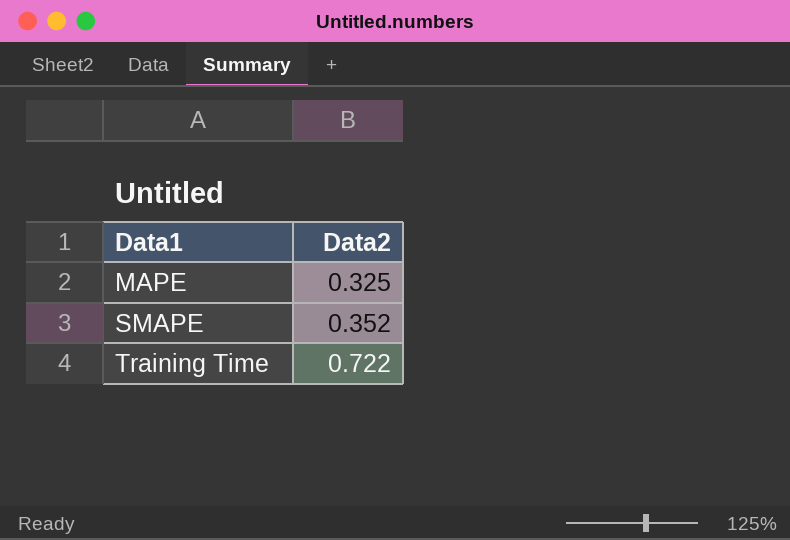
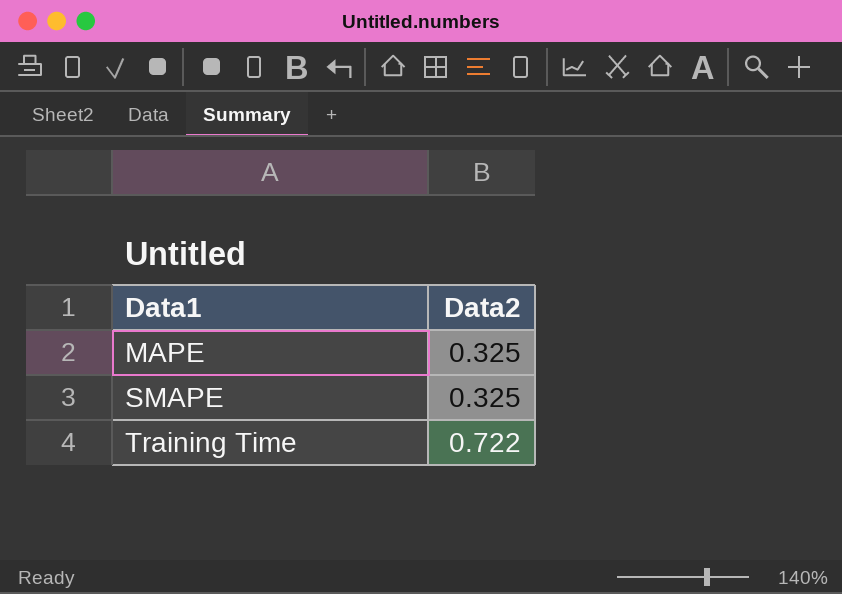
SMAPE | Data2: 0.352 -> 0.325

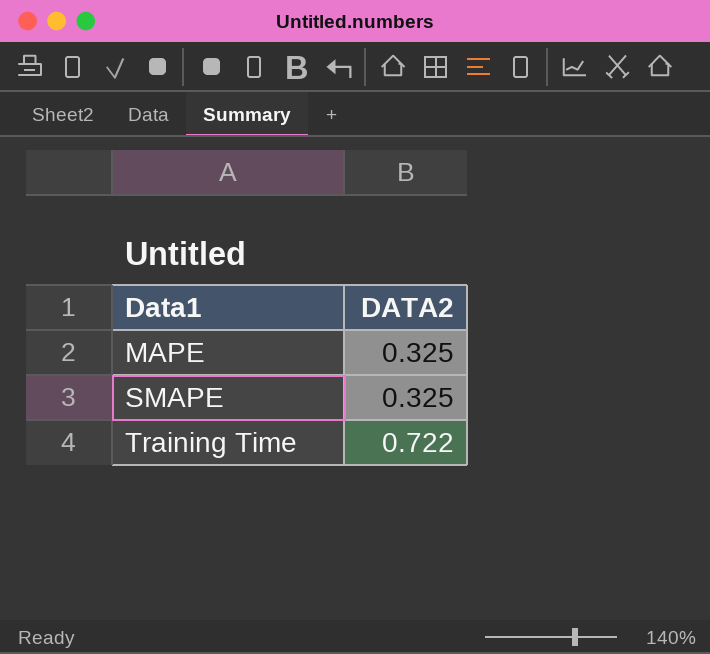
column name: Data2 -> DATA2

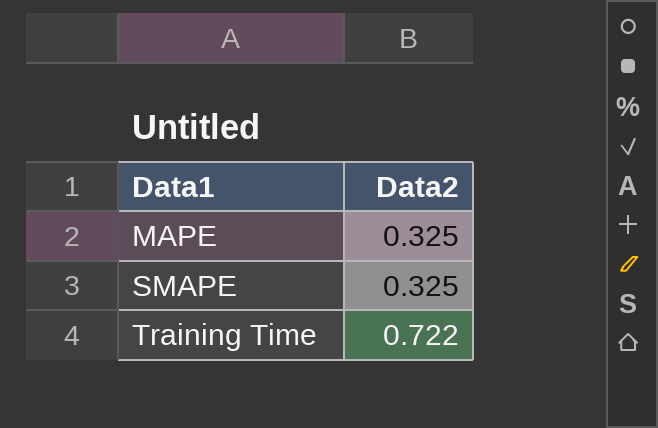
column name: DATA2 -> Data2

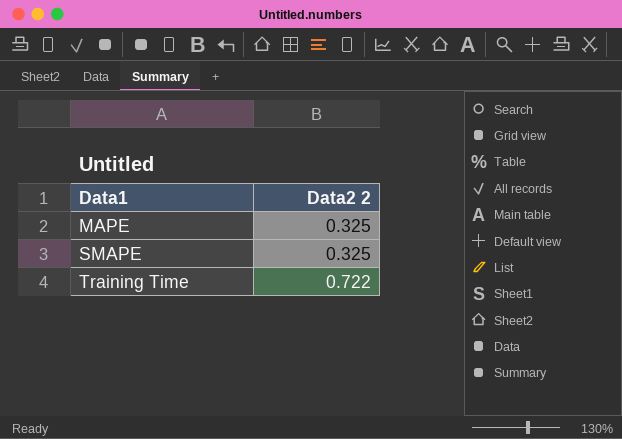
column name: Data2 -> Data2 2

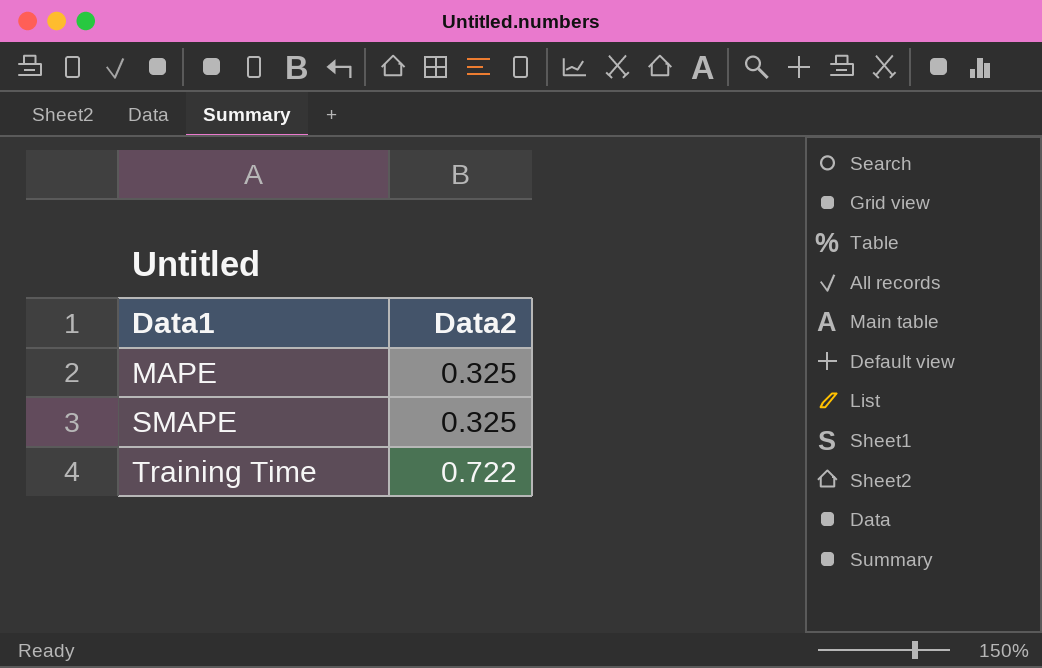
column name: Data2 2 -> Data2

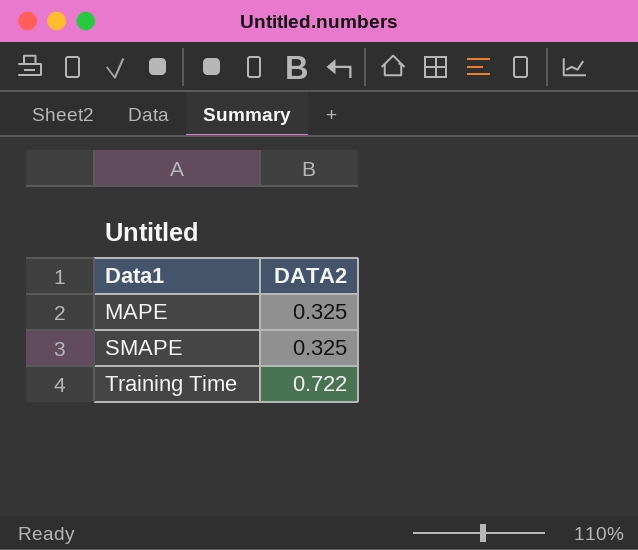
column name: Data2 -> DATA2

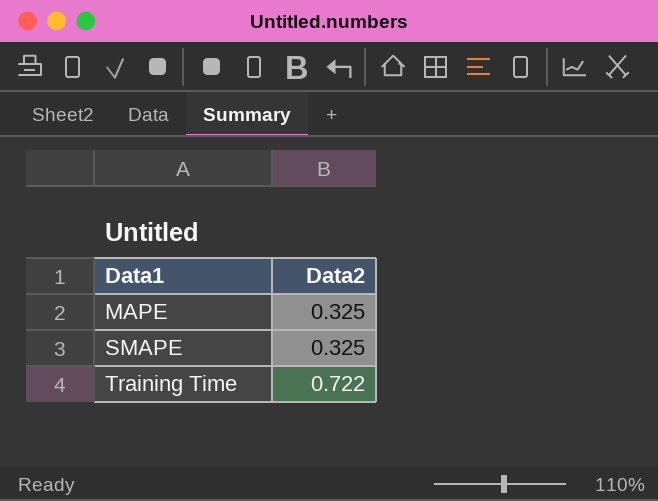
column name: DATA2 -> Data2

